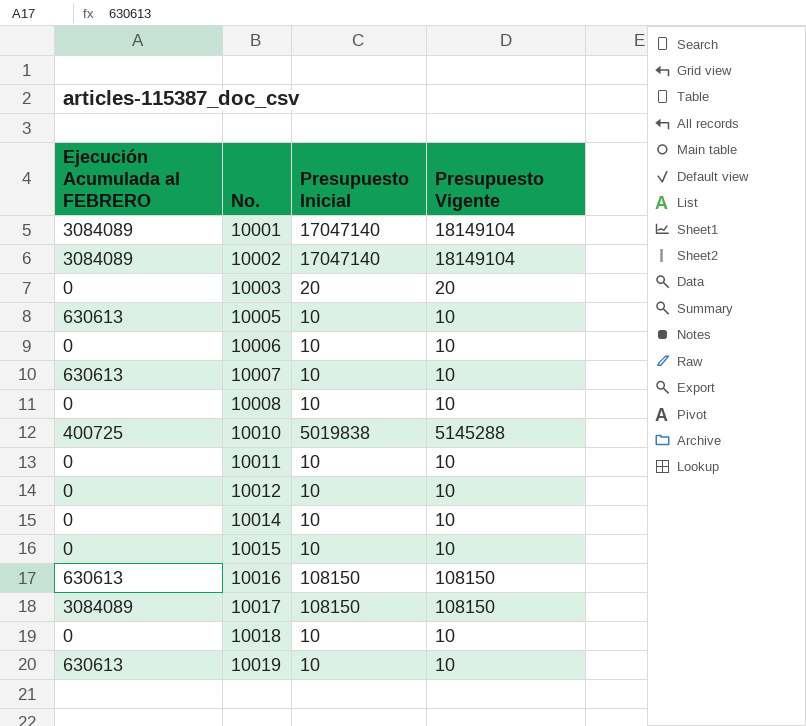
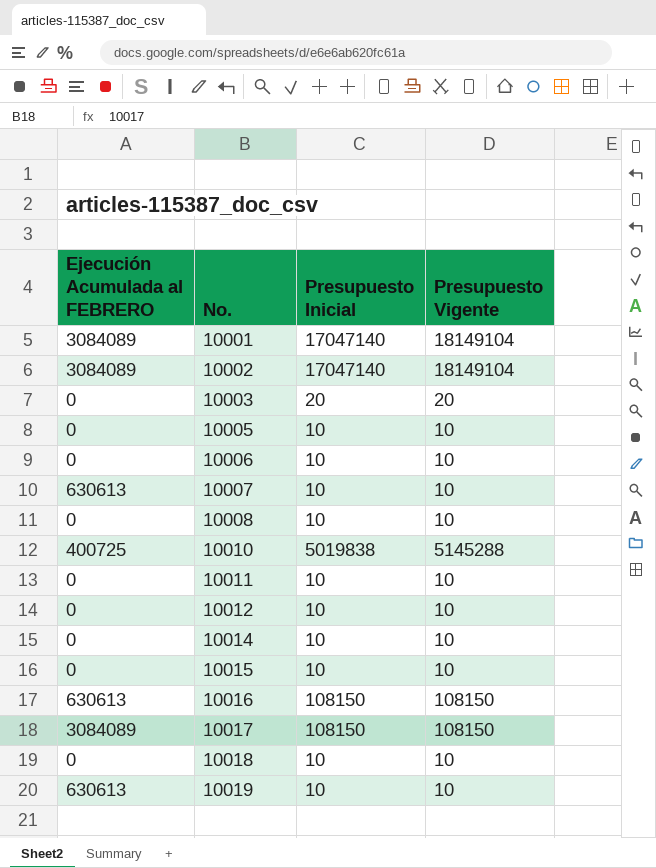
10005 | Ejecución Acumulada al FEBRERO: 630613 -> 0

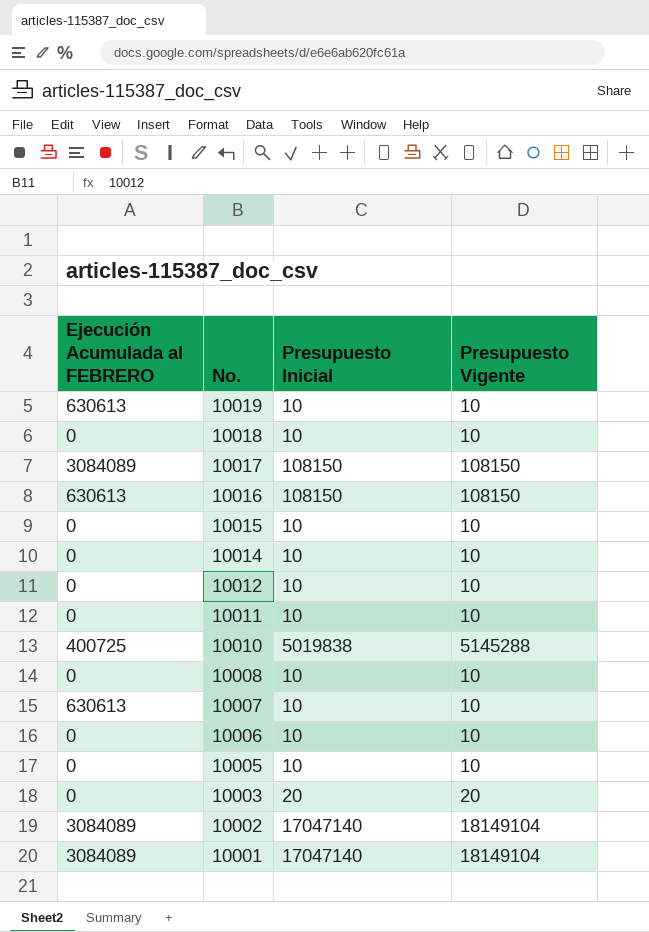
row order: No. ascending -> No. descending

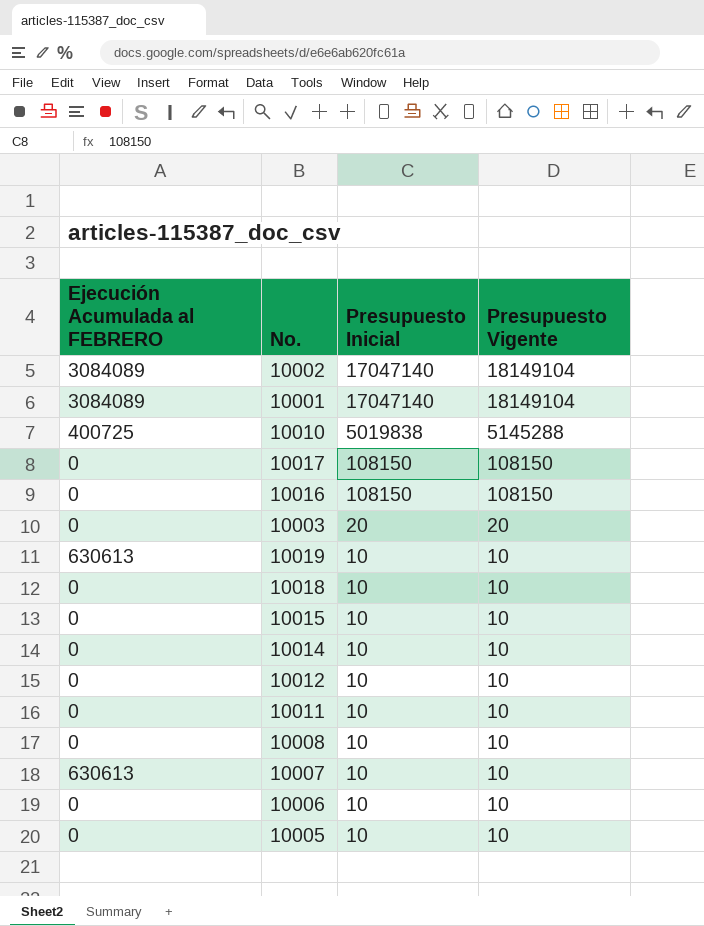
row order: No. descending -> Presupuesto Inicial descending
10017 | Ejecución Acumulada al FEBRERO: 3084089 -> 0
10016 | Ejecución Acumulada al FEBRERO: 630613 -> 0

